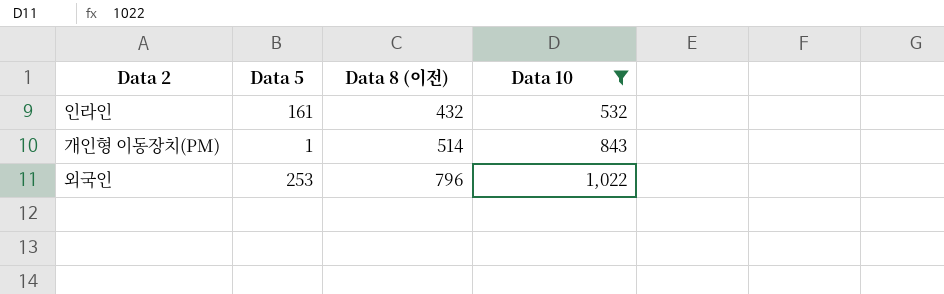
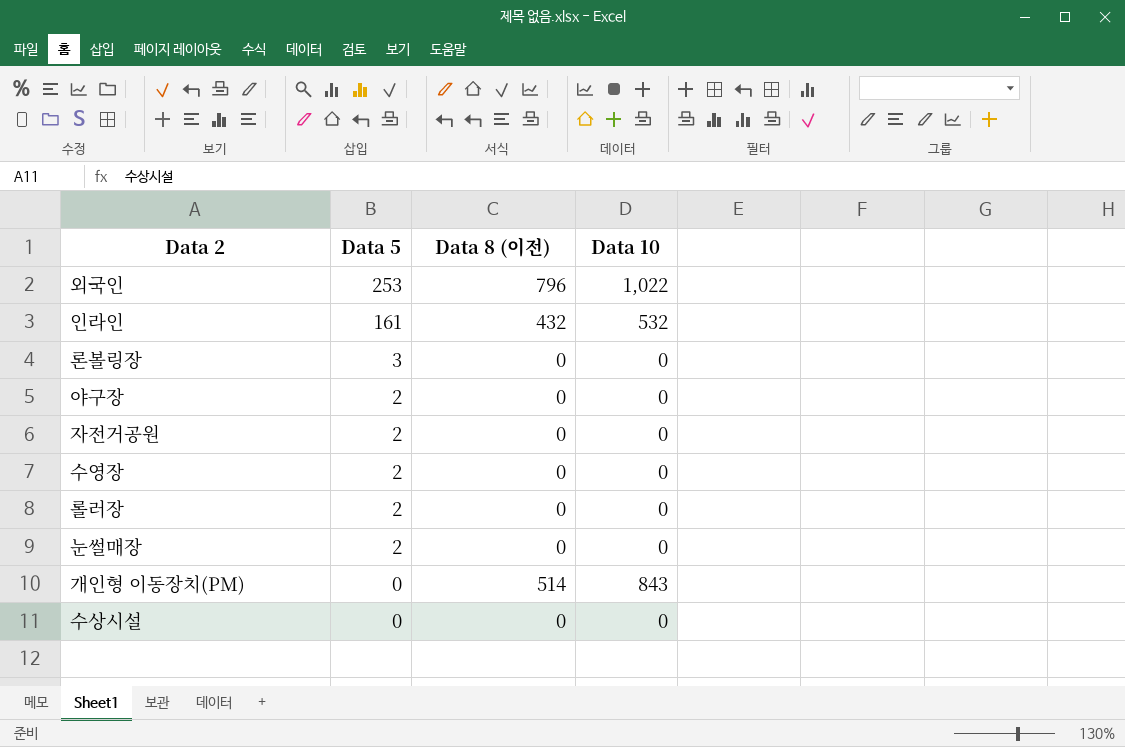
filter: Data 10 != 0 -> none
row order: Data 8 (이전) ascending -> Data 5 descending
개인형 이동장치(PM) | Data 5: 1 -> 0

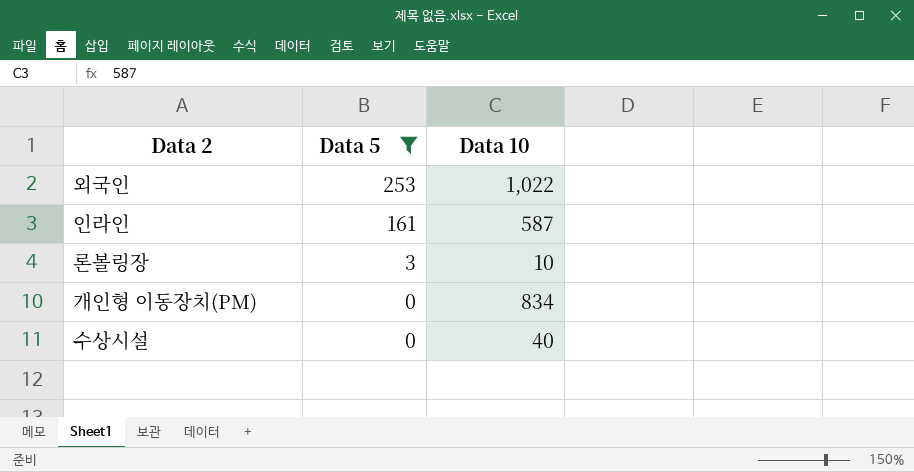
filter: none -> Data 5 != 2
column Data 8 (이전) | position: 3 -> none
인라인 | Data 10: 532 -> 587
론볼링장 | Data 10: 0 -> 10
개인형 이동장치(PM) | Data 10: 843 -> 834
수상시설 | Data 10: 0 -> 40

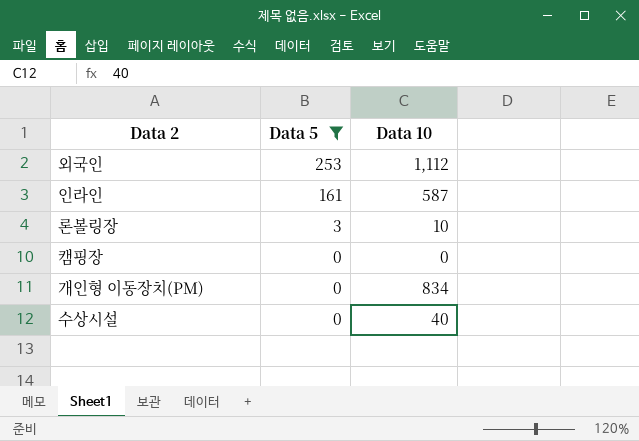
외국인 | Data 10: 1,022 -> 1,112
row 캠핑장: none -> 0 | 0

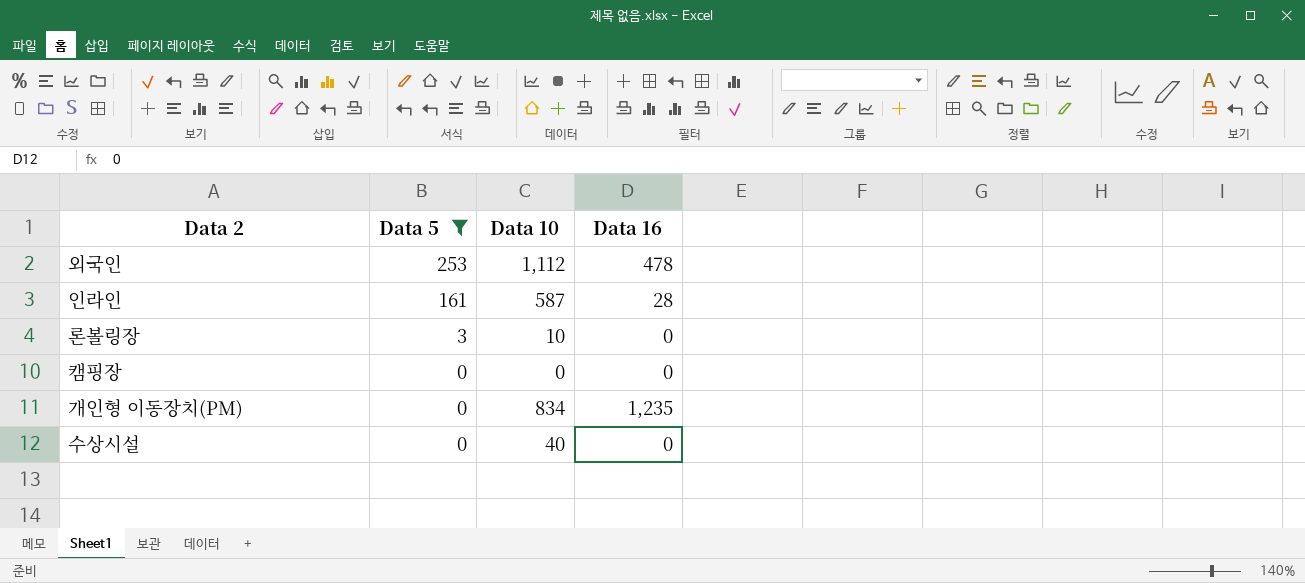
column Data 16 | position: none -> 4

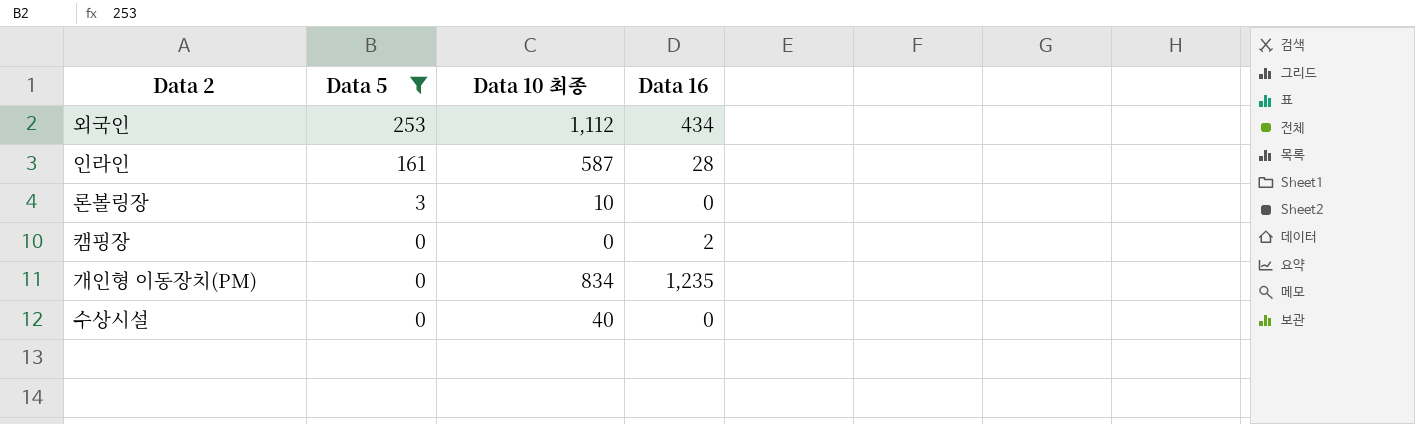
column name: Data 10 -> Data 10 최종
외국인 | Data 16: 478 -> 434
캠핑장 | Data 16: 0 -> 2

